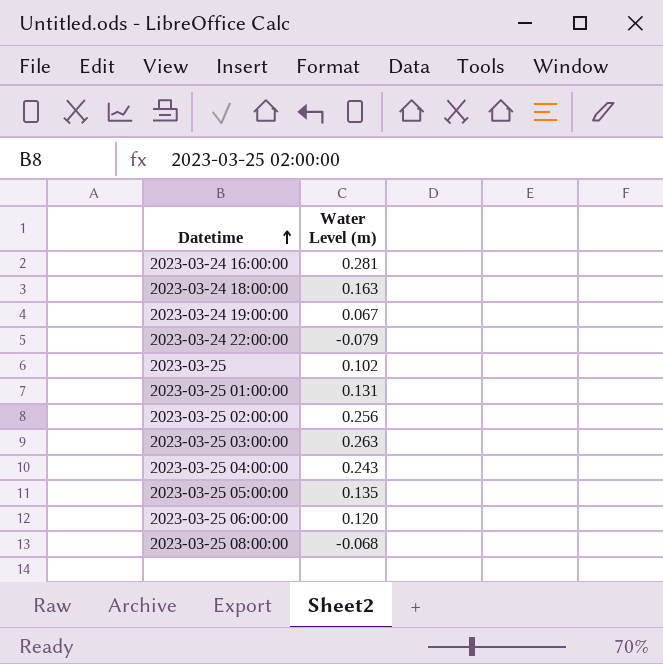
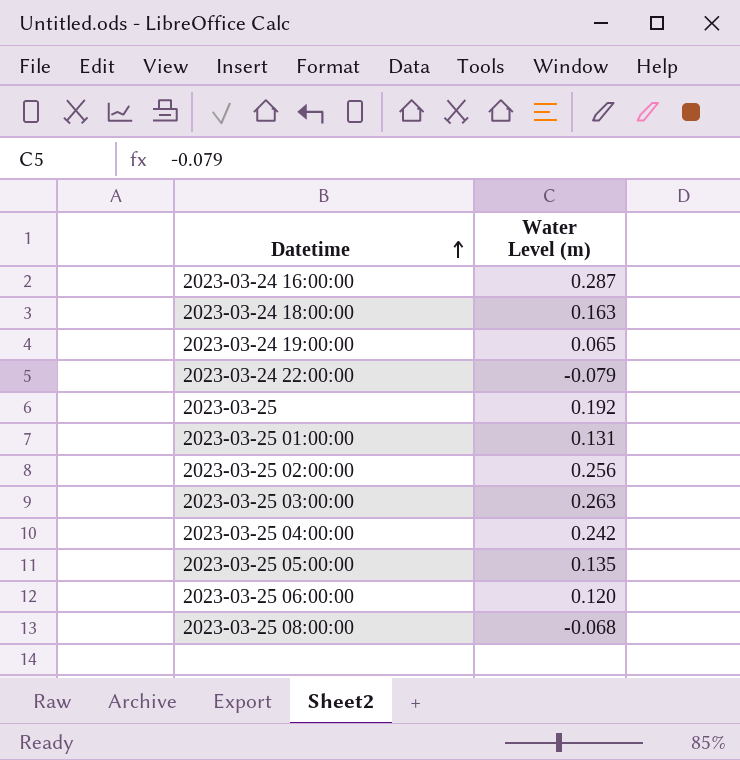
2023-03-24 16:00:00 | Water Level (m): 0.281 -> 0.287
2023-03-24 19:00:00 | Water Level (m): 0.067 -> 0.065
2023-03-25 | Water Level (m): 0.102 -> 0.192
2023-03-25 04:00:00 | Water Level (m): 0.243 -> 0.242

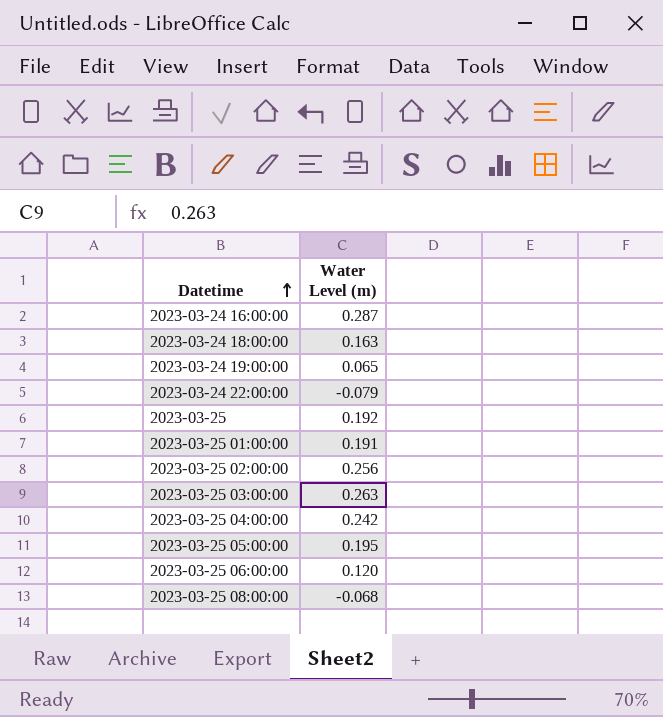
2023-03-25 01:00:00 | Water Level (m): 0.131 -> 0.191
2023-03-25 05:00:00 | Water Level (m): 0.135 -> 0.195

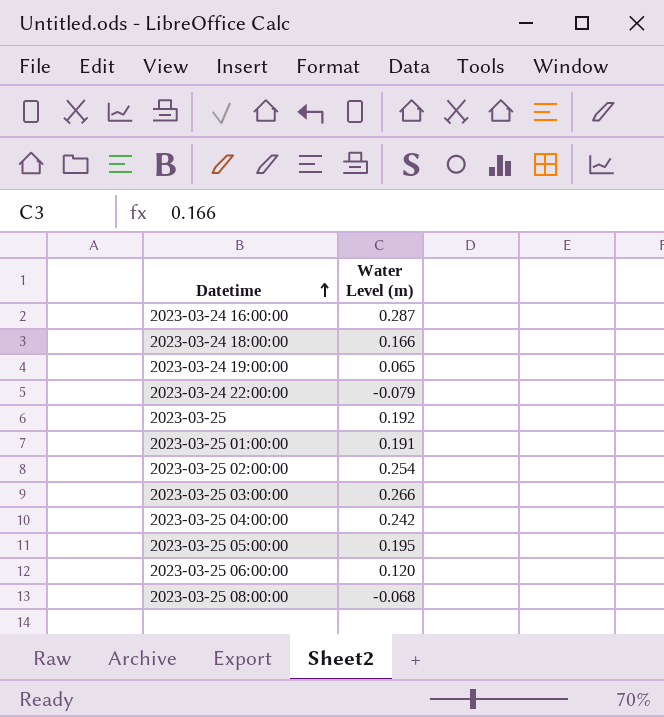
2023-03-24 18:00:00 | Water Level (m): 0.163 -> 0.166
2023-03-25 02:00:00 | Water Level (m): 0.256 -> 0.254
2023-03-25 03:00:00 | Water Level (m): 0.263 -> 0.266

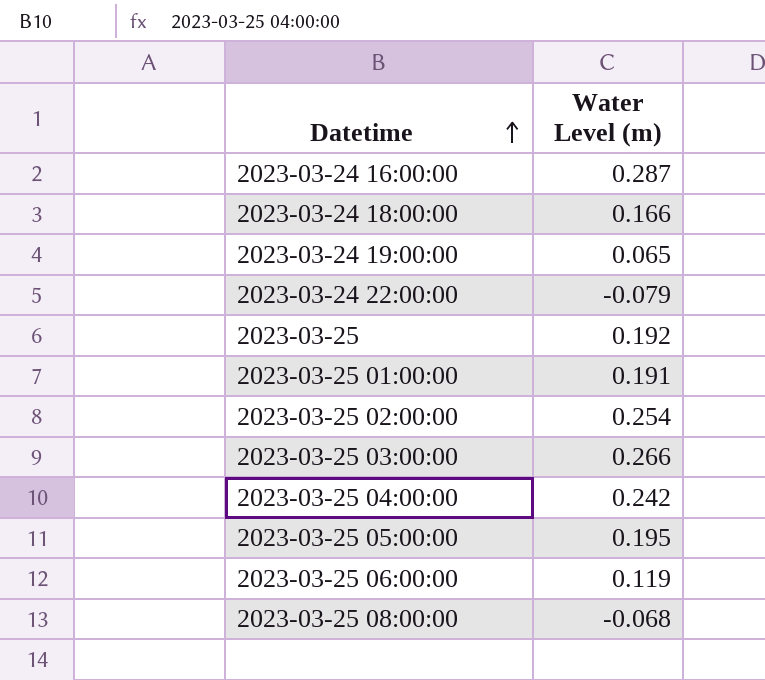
2023-03-25 06:00:00 | Water Level (m): 0.120 -> 0.119

